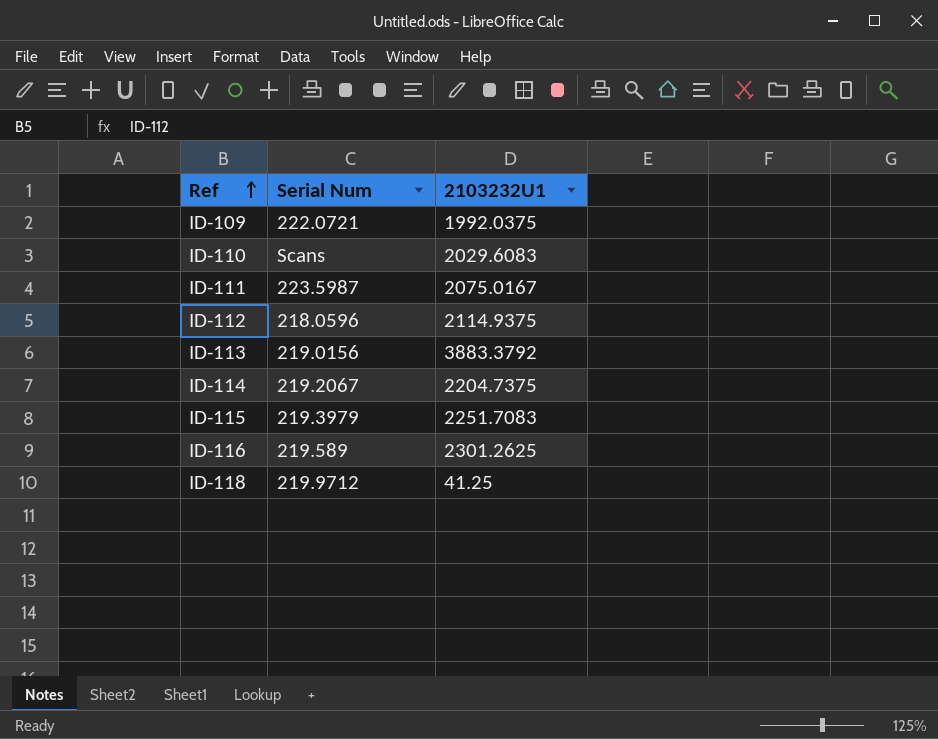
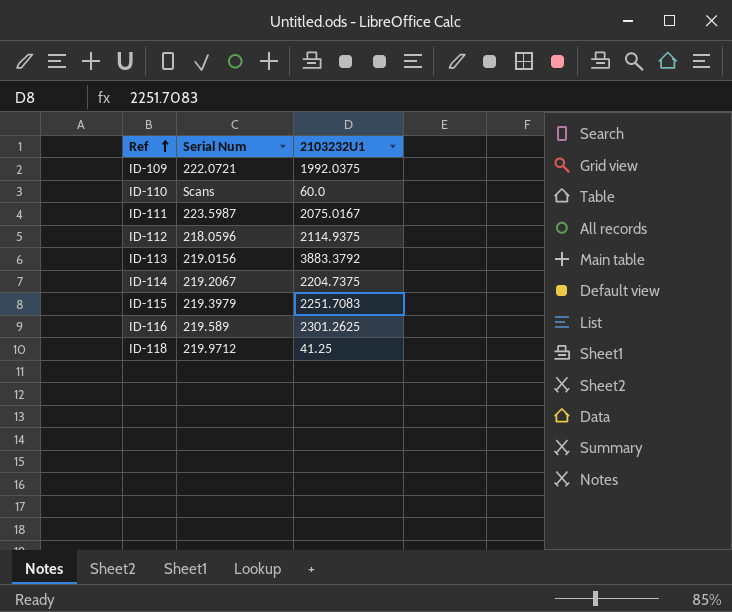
ID-110 | 2103232U1: 2029.6083 -> 60.0

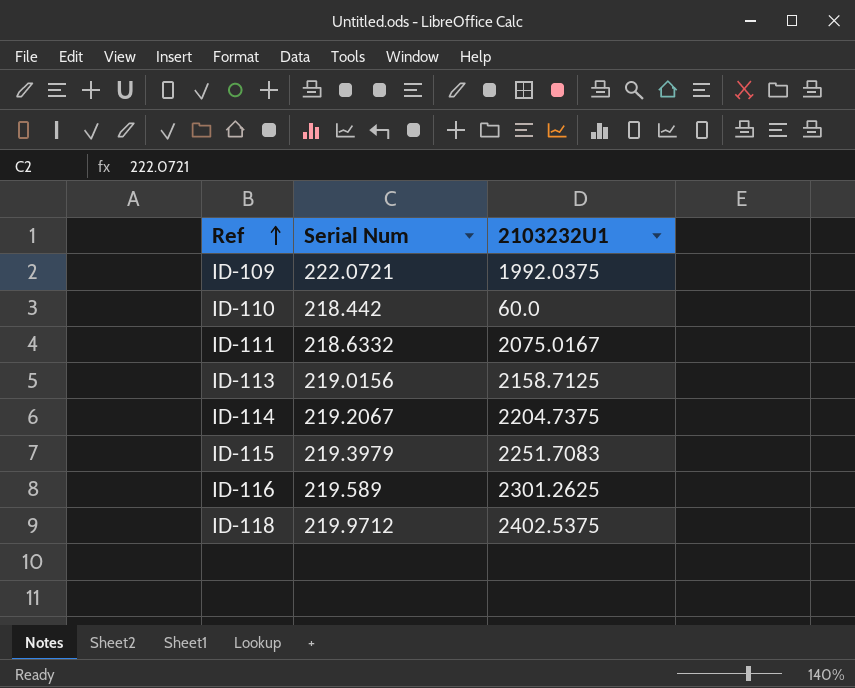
row ID-112: 218.0596 | 2114.9375 -> none
ID-110 | Serial Num: Scans -> 218.442
ID-111 | Serial Num: 223.5987 -> 218.6332
ID-113 | 2103232U1: 3883.3792 -> 2158.7125
ID-118 | 2103232U1: 41.25 -> 2402.5375

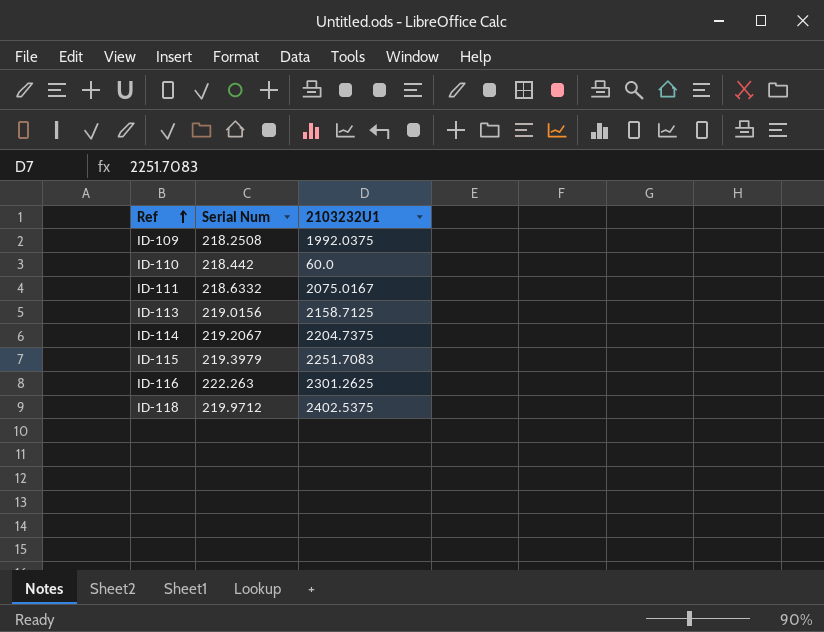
ID-109 | Serial Num: 222.0721 -> 218.2508
ID-116 | Serial Num: 219.589 -> 222.263

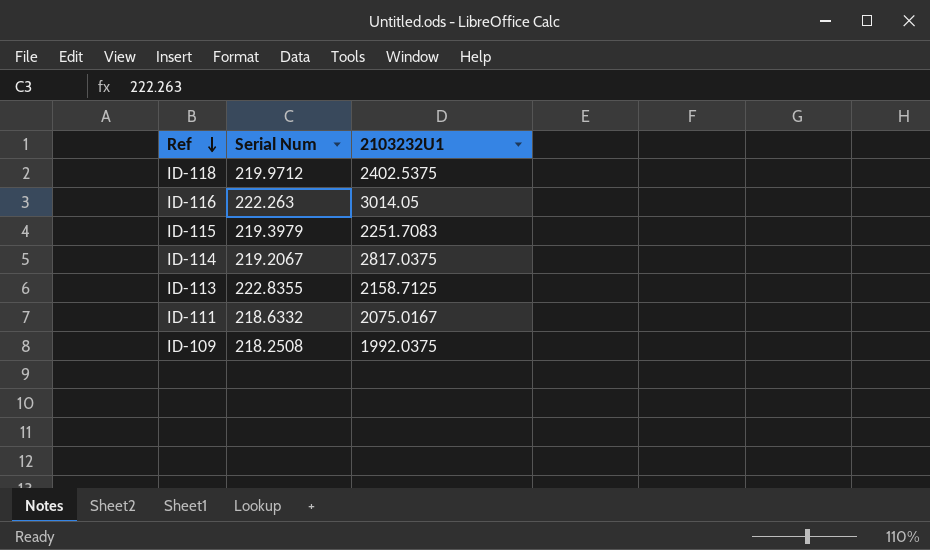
row order: Ref ascending -> Ref descending
row ID-110: 218.442 | 60.0 -> none
ID-116 | 2103232U1: 2301.2625 -> 3014.05
ID-114 | 2103232U1: 2204.7375 -> 2817.0375
ID-113 | Serial Num: 219.0156 -> 222.8355

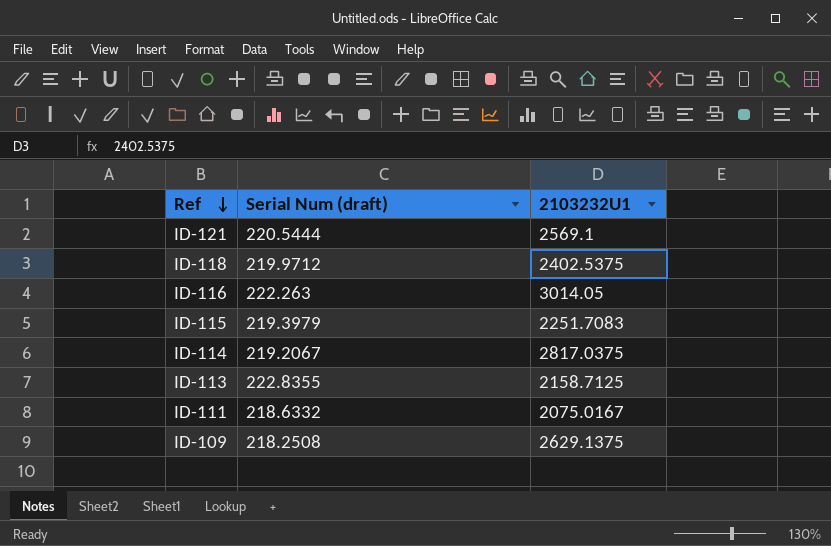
column name: Serial Num -> Serial Num (draft)
row ID-121: none -> 220.5444 | 2569.1
ID-109 | 2103232U1: 1992.0375 -> 2629.1375

